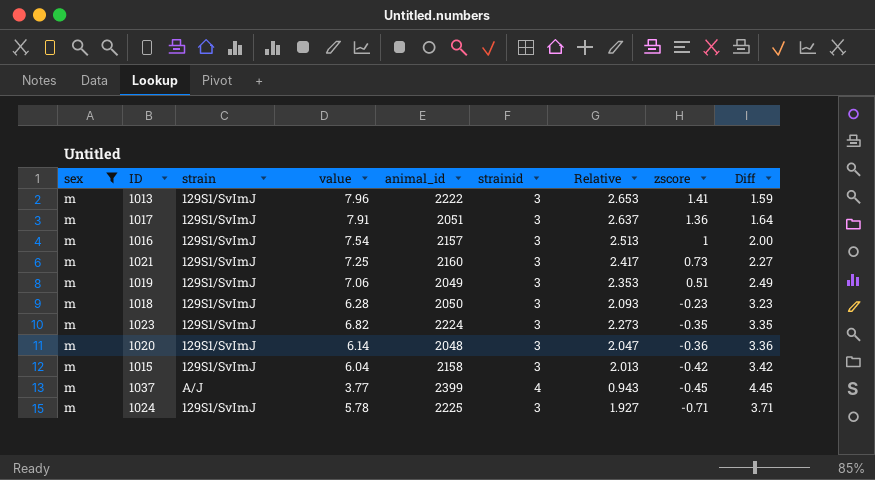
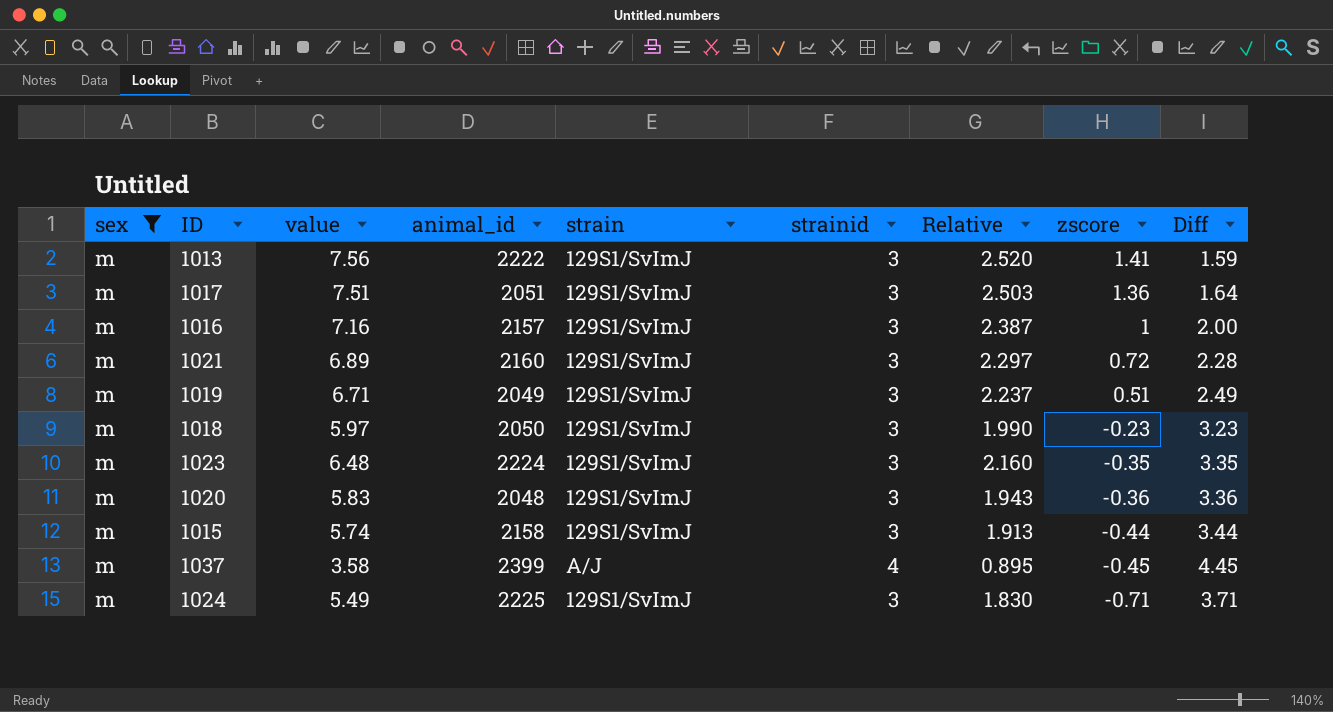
column strain | position: 3 -> 5
1013 | value: 7.96 -> 7.56
1013 | Relative: 2.653 -> 2.520
1017 | value: 7.91 -> 7.51
1017 | Relative: 2.637 -> 2.503
1016 | value: 7.54 -> 7.16
1016 | Relative: 2.513 -> 2.387
1021 | value: 7.25 -> 6.89
1021 | Relative: 2.417 -> 2.297
1021 | zscore: 0.73 -> 0.72
1021 | Diff: 2.27 -> 2.28
1019 | value: 7.06 -> 6.71
1019 | Relative: 2.353 -> 2.237
1018 | value: 6.28 -> 5.97
1018 | Relative: 2.093 -> 1.990
1023 | value: 6.82 -> 6.48
1023 | Relative: 2.273 -> 2.160
1020 | value: 6.14 -> 5.83
1020 | Relative: 2.047 -> 1.943
1015 | value: 6.04 -> 5.74
1015 | Relative: 2.013 -> 1.913
1015 | zscore: -0.42 -> -0.44
1015 | Diff: 3.42 -> 3.44
1037 | value: 3.77 -> 3.58
1037 | Relative: 0.943 -> 0.895
1024 | value: 5.78 -> 5.49
1024 | Relative: 1.927 -> 1.830

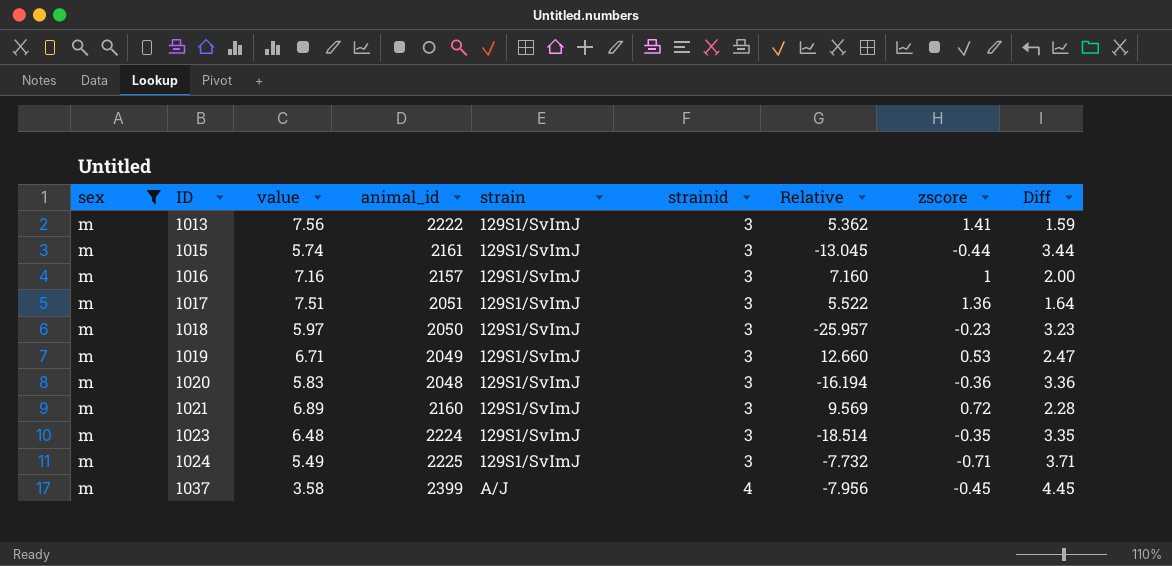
row order: zscore descending -> ID ascending
column Relative | formula: [value] / [strainid] -> [value] / [zscore]
1015 | animal_id: 2158 -> 2161
1019 | zscore: 0.51 -> 0.53
1019 | Diff: 2.49 -> 2.47

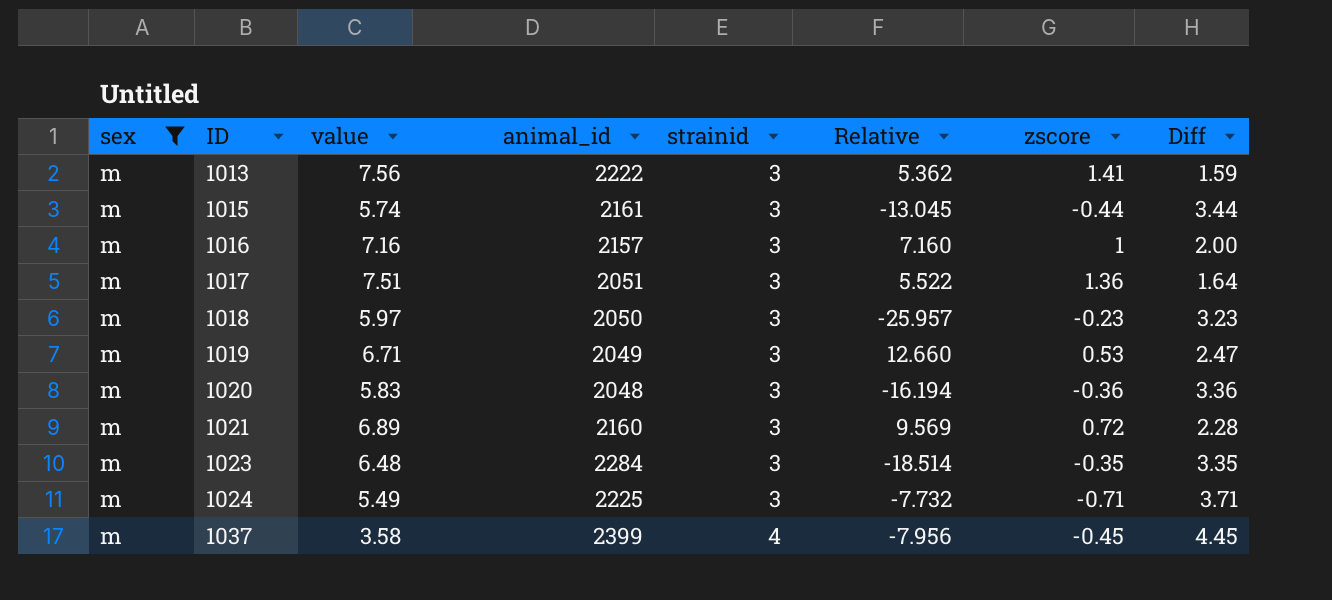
column strain | position: 5 -> none
1023 | animal_id: 2224 -> 2284

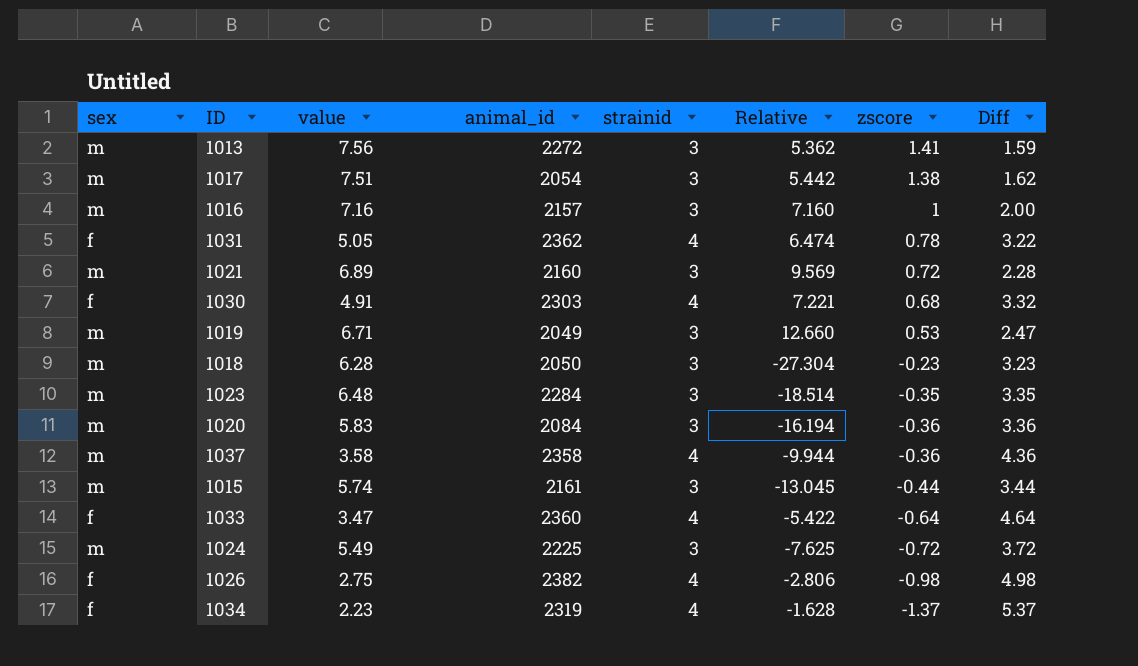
filter: sex = m -> none
row order: ID ascending -> zscore descending
1013 | animal_id: 2222 -> 2272
1017 | animal_id: 2051 -> 2054
1017 | Relative: 5.522 -> 5.442
1017 | zscore: 1.36 -> 1.38
1017 | Diff: 1.64 -> 1.62
1018 | value: 5.97 -> 6.28
1018 | Relative: -25.957 -> -27.304
1020 | animal_id: 2048 -> 2084
1037 | animal_id: 2399 -> 2358
1037 | Relative: -7.956 -> -9.944
1037 | zscore: -0.45 -> -0.36
1037 | Diff: 4.45 -> 4.36
1024 | Relative: -7.732 -> -7.625
1024 | zscore: -0.71 -> -0.72
1024 | Diff: 3.71 -> 3.72

